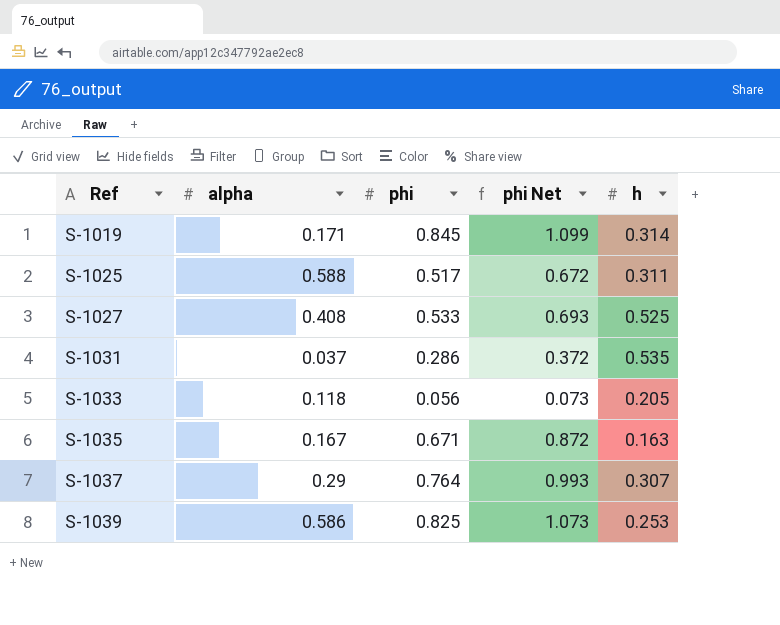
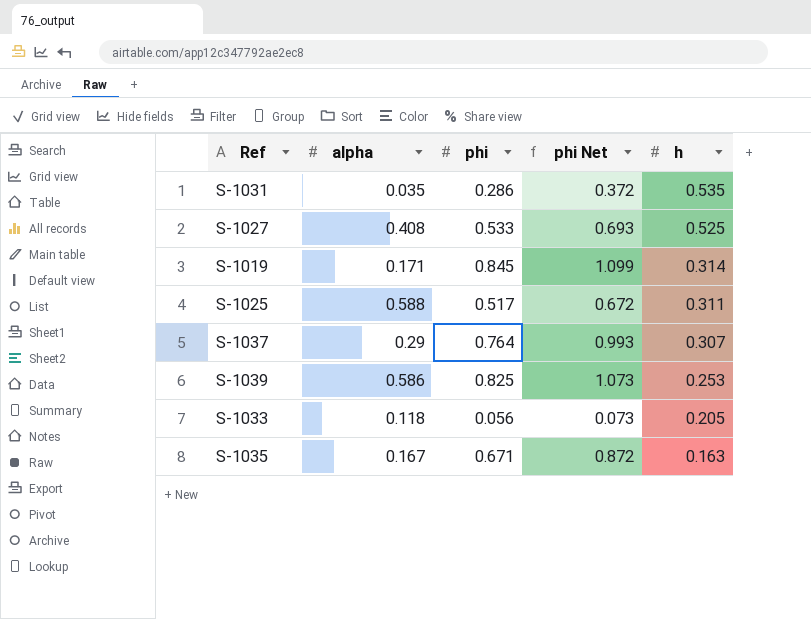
row order: Ref ascending -> h descending
S-1031 | alpha: 0.037 -> 0.035

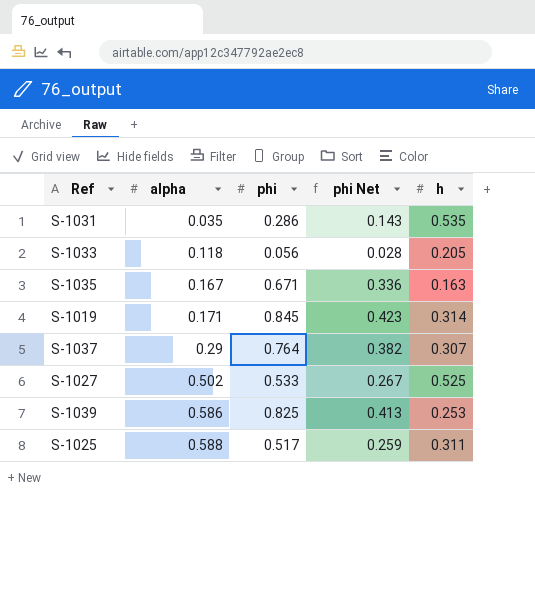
row order: h descending -> alpha ascending
column phi Net | formula: [phi] * 1.3 -> [phi] * 0.5
S-1027 | alpha: 0.408 -> 0.502

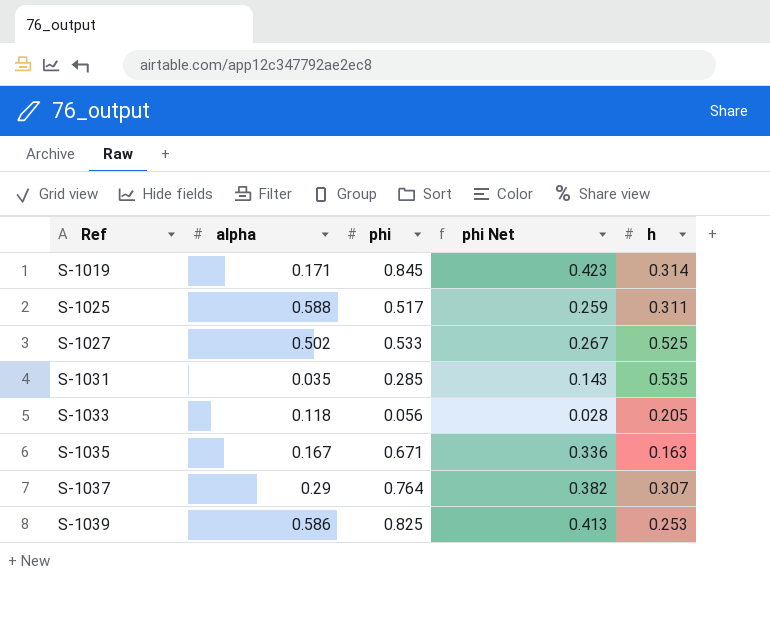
row order: alpha ascending -> Ref ascending
S-1031 | phi: 0.286 -> 0.285

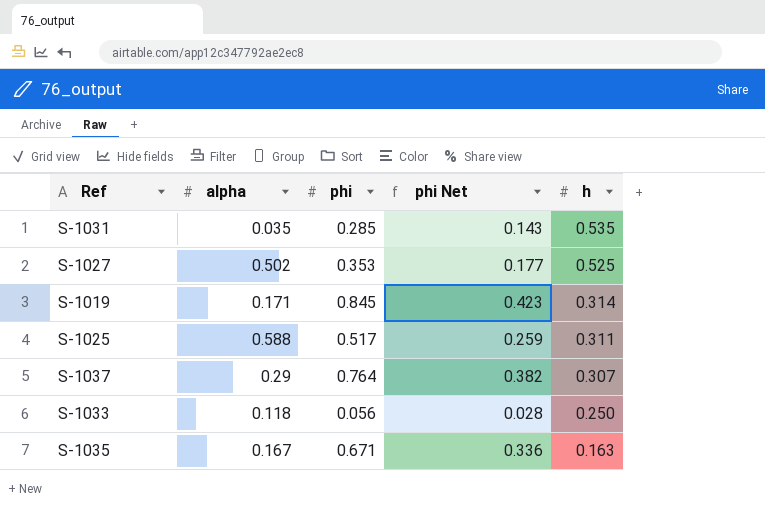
row order: Ref ascending -> h descending
row S-1039: 0.586 | 0.825 | 0.413 | 0.253 -> none
S-1027 | phi: 0.533 -> 0.353
S-1027 | phi Net: 0.267 -> 0.177
S-1033 | h: 0.205 -> 0.250

